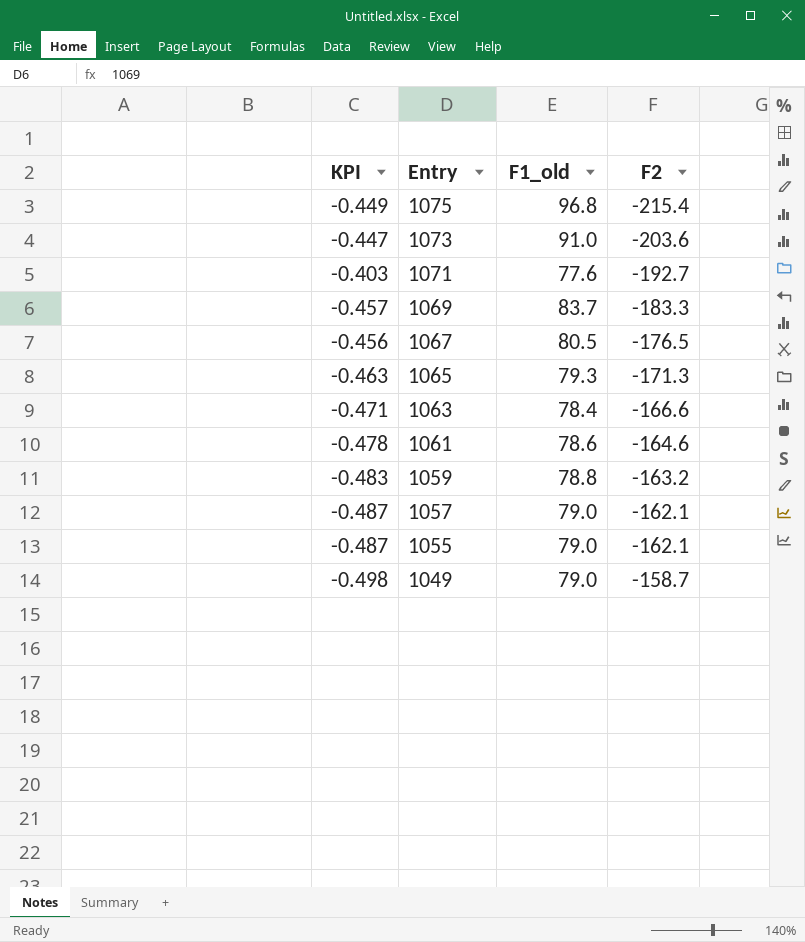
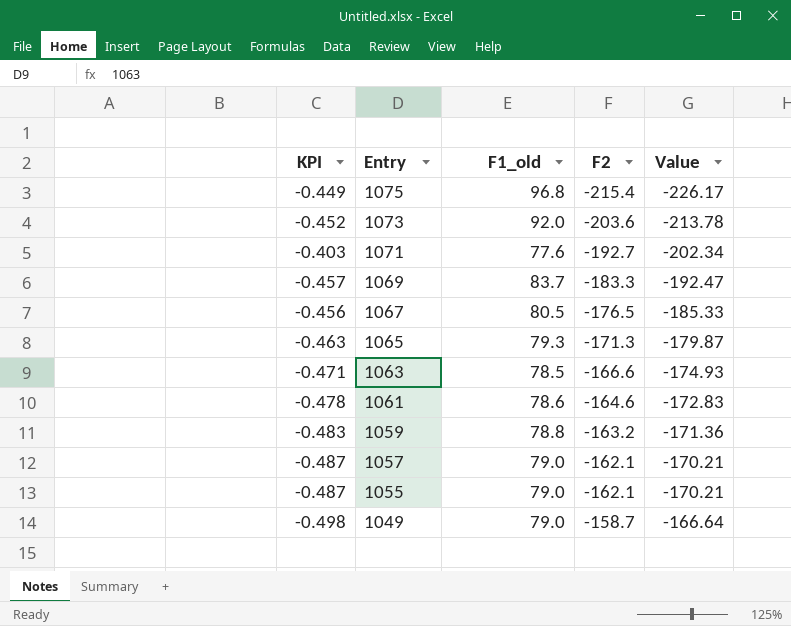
column Value | formula: none -> [F2] * 1.05
1073 | KPI: -0.447 -> -0.452
1073 | F1_old: 91.0 -> 92.0
1063 | F1_old: 78.4 -> 78.5

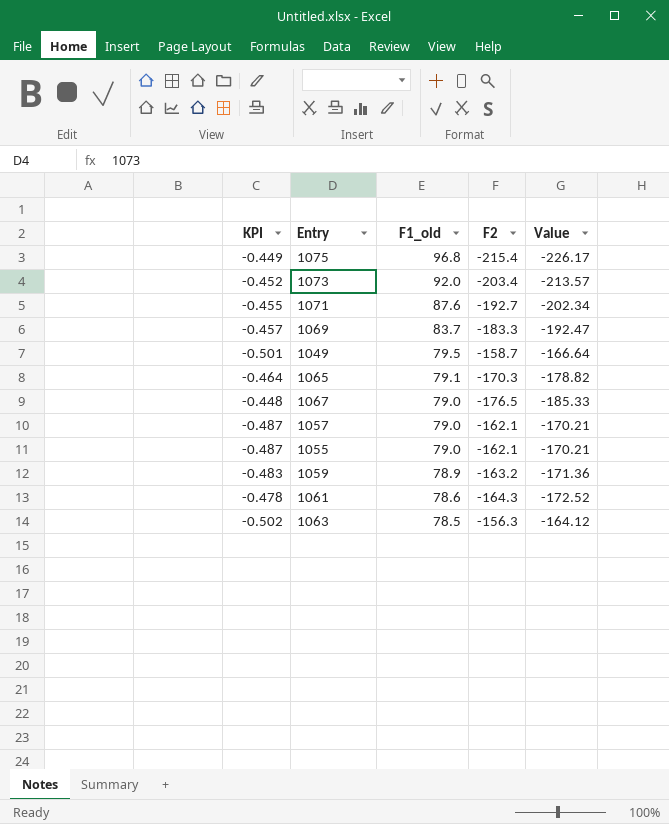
row order: Entry descending -> F1_old descending
1073 | F2: -203.6 -> -203.4
1073 | Value: -213.78 -> -213.57
1071 | KPI: -0.403 -> -0.455
1071 | F1_old: 77.6 -> 87.6
1049 | KPI: -0.498 -> -0.501
1049 | F1_old: 79.0 -> 79.5
1065 | KPI: -0.463 -> -0.464
1065 | F1_old: 79.3 -> 79.1
1065 | F2: -171.3 -> -170.3
1065 | Value: -179.87 -> -178.82
1067 | KPI: -0.456 -> -0.448
1067 | F1_old: 80.5 -> 79.0
1059 | F1_old: 78.8 -> 78.9
1061 | F2: -164.6 -> -164.3
1061 | Value: -172.83 -> -172.52
1063 | KPI: -0.471 -> -0.502
1063 | F2: -166.6 -> -156.3
1063 | Value: -174.93 -> -164.12

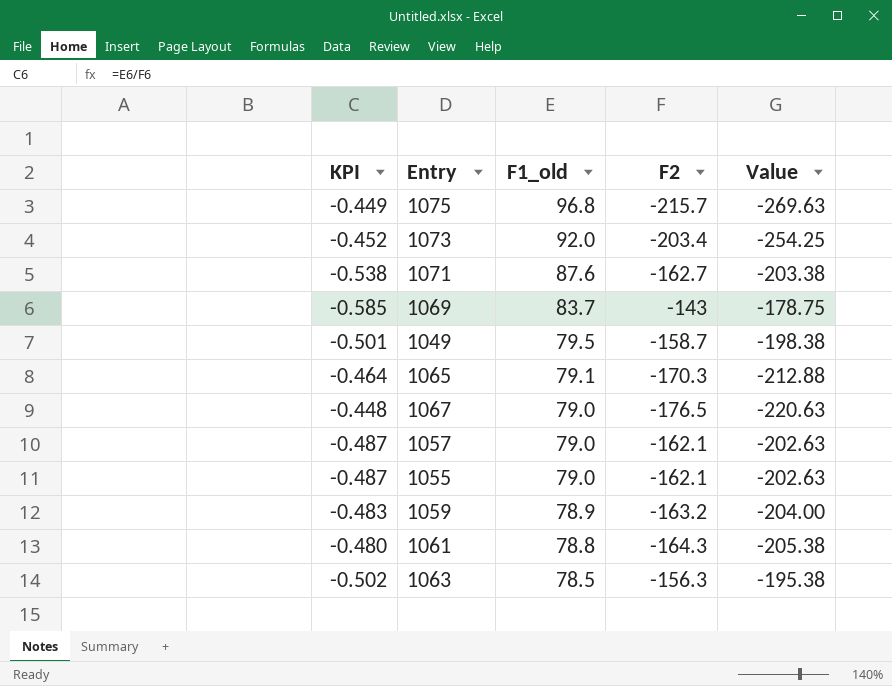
column Value | formula: [F2] * 1.05 -> [F2] * 1.25
1075 | F2: -215.4 -> -215.7
1071 | KPI: -0.455 -> -0.538
1071 | F2: -192.7 -> -162.7
1069 | KPI: -0.457 -> -0.585
1069 | F2: -183.3 -> -143
1061 | KPI: -0.478 -> -0.480
1061 | F1_old: 78.6 -> 78.8

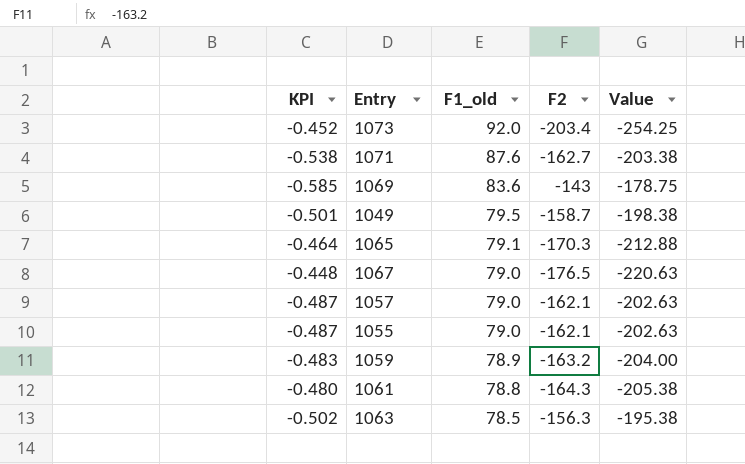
row 1075: -0.449 | 96.8 | -215.7 | -269.63 -> none
1069 | F1_old: 83.7 -> 83.6

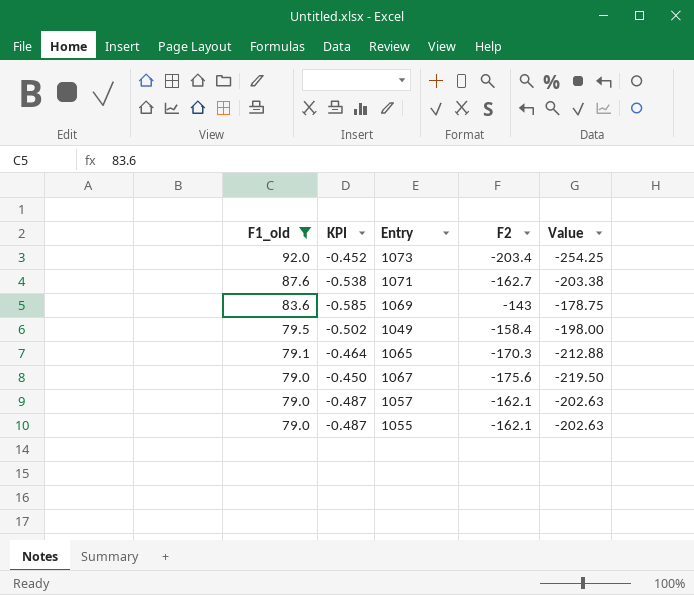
filter: none -> F1_old >= 79.0
column F1_old | position: 3 -> 1
1049 | KPI: -0.501 -> -0.502
1049 | F2: -158.7 -> -158.4
1049 | Value: -198.38 -> -198.00
1067 | KPI: -0.448 -> -0.450
1067 | F2: -176.5 -> -175.6
1067 | Value: -220.63 -> -219.50

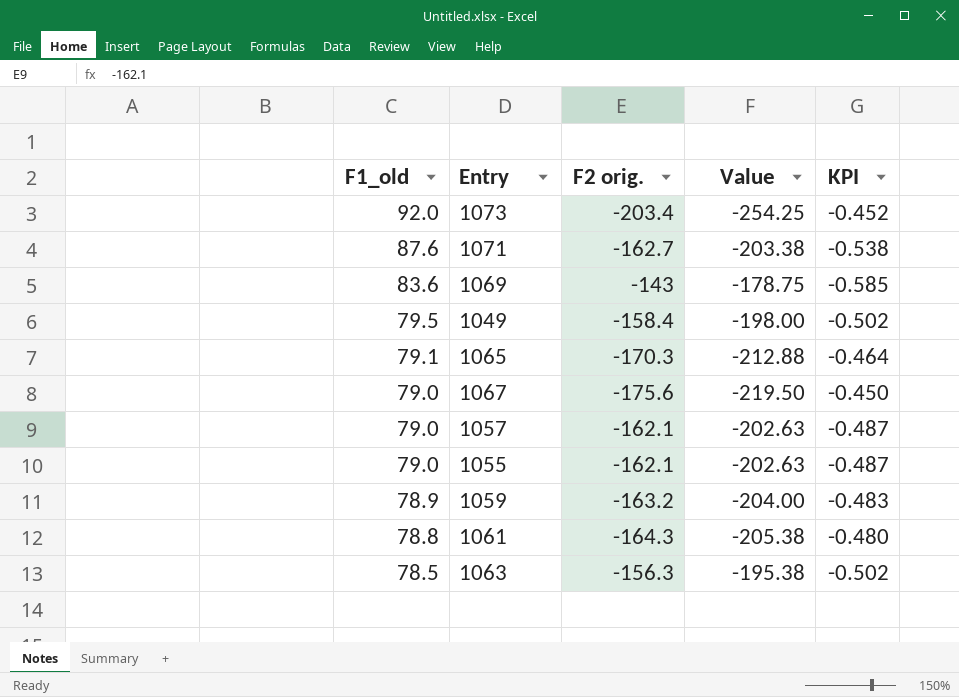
filter: F1_old >= 79.0 -> none
column name: F2 -> F2 orig.
column KPI | position: 2 -> 5

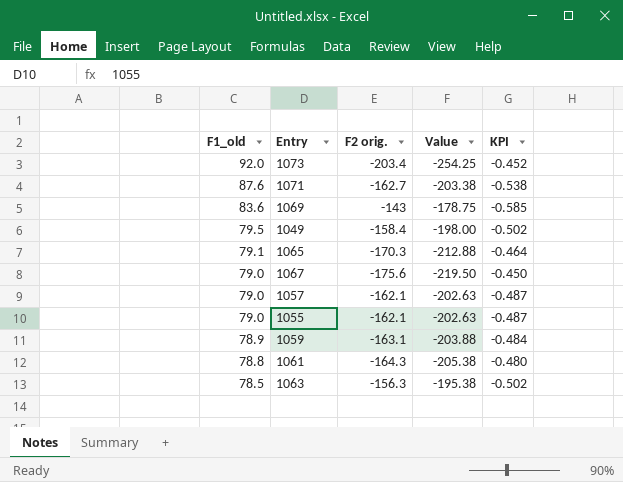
1059 | F2 orig.: -163.2 -> -163.1
1059 | Value: -204.00 -> -203.88
1059 | KPI: -0.483 -> -0.484

